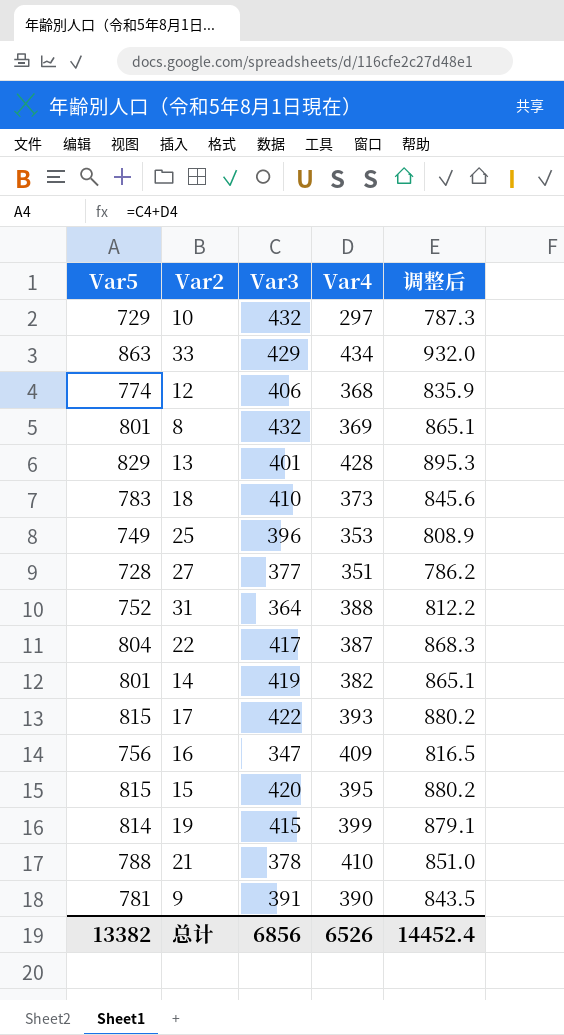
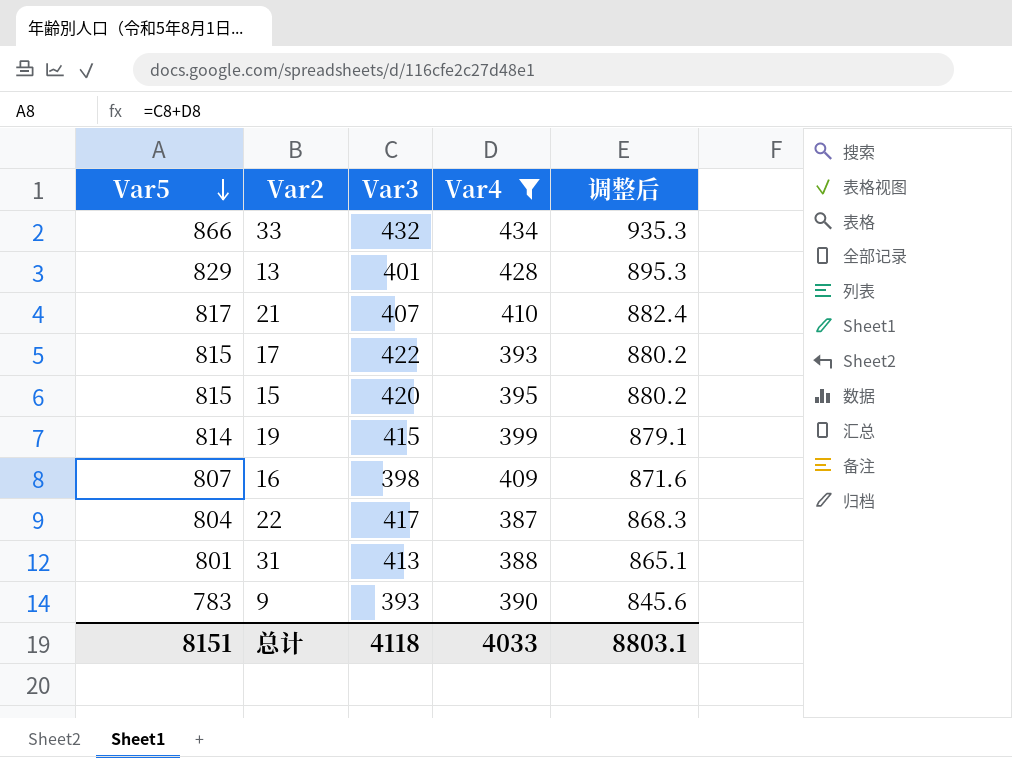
filter: none -> Var4 >= 387
row order: none -> Var5 descending
33 | Var5: 863 -> 866
33 | Var3: 429 -> 432
33 | 调整后: 932.0 -> 935.3
21 | Var5: 788 -> 817
21 | Var3: 378 -> 407
21 | 调整后: 851.0 -> 882.4
16 | Var5: 756 -> 807
16 | Var3: 347 -> 398
16 | 调整后: 816.5 -> 871.6
31 | Var5: 752 -> 801
31 | Var3: 364 -> 413
31 | 调整后: 812.2 -> 865.1
9 | Var5: 781 -> 783
9 | Var3: 391 -> 393
9 | 调整后: 843.5 -> 845.6
总计 | Var5: 13382 -> 8151
总计 | Var3: 6856 -> 4118
总计 | Var4: 6526 -> 4033
总计 | 调整后: 14452.4 -> 8803.1

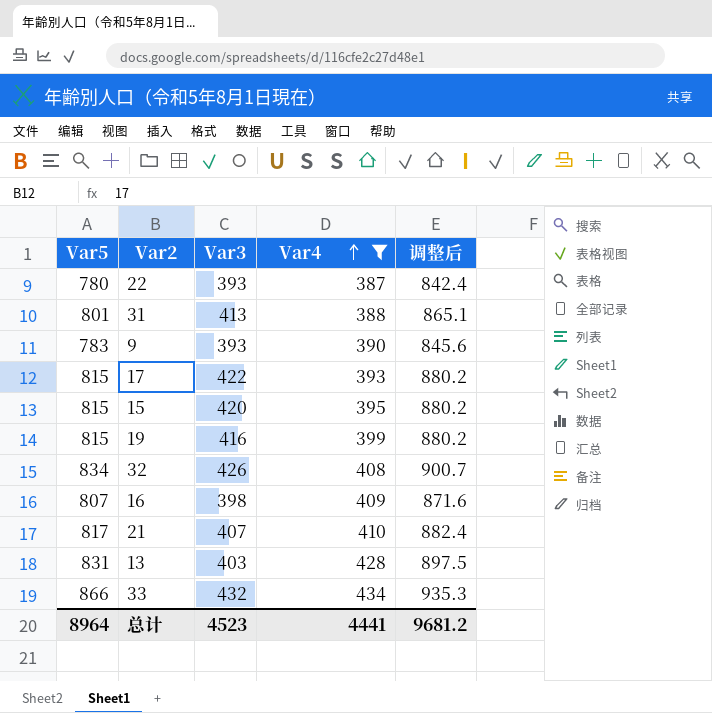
row order: Var5 descending -> Var4 ascending
22 | Var5: 804 -> 780
22 | Var3: 417 -> 393
22 | 调整后: 868.3 -> 842.4
19 | Var5: 814 -> 815
19 | Var3: 415 -> 416
19 | 调整后: 879.1 -> 880.2
row 32: none -> 834 | 426 | 408 | 900.7
13 | Var5: 829 -> 831
13 | Var3: 401 -> 403
13 | 调整后: 895.3 -> 897.5
总计 | Var5: 8151 -> 8964
总计 | Var3: 4118 -> 4523
总计 | Var4: 4033 -> 4441
总计 | 调整后: 8803.1 -> 9681.2

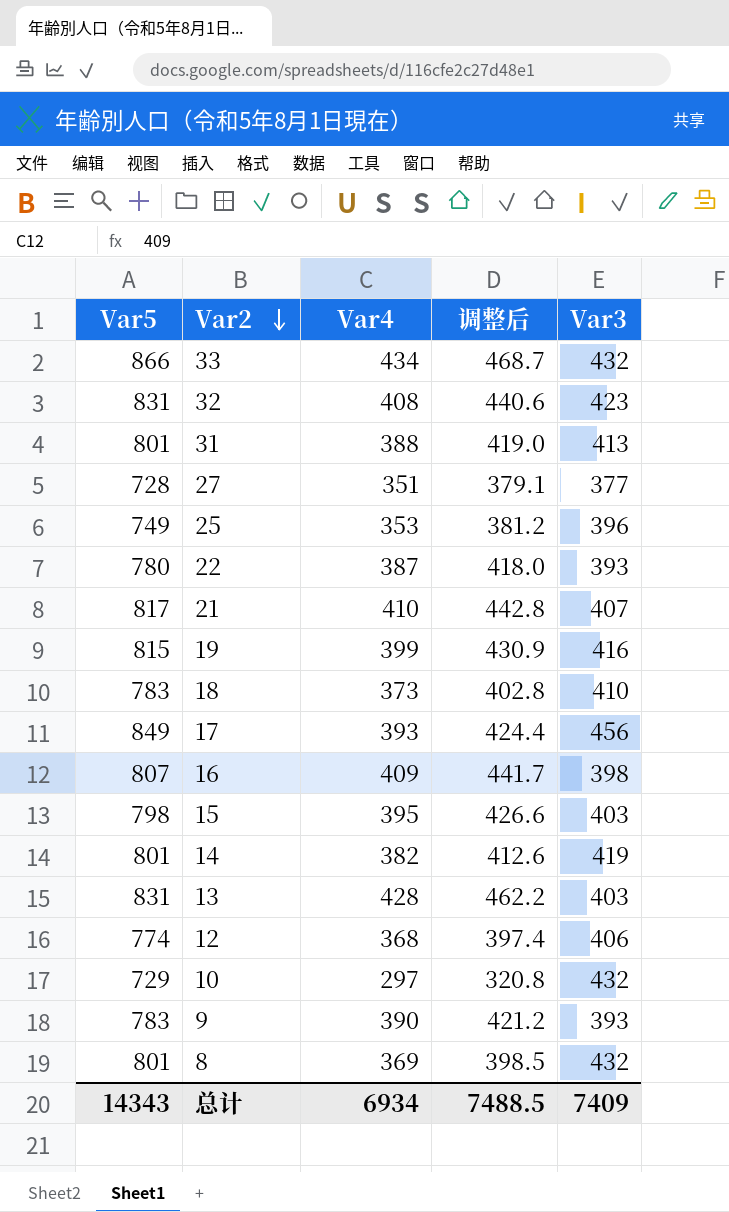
filter: Var4 >= 387 -> none
row order: Var4 ascending -> Var2 descending
column 调整后 | formula: [Var5] * 1.08 -> [Var4] * 1.08
column Var3 | position: 3 -> 5
32 | Var5: 834 -> 831
32 | Var3: 426 -> 423
17 | Var5: 815 -> 849
17 | Var3: 422 -> 456
15 | Var5: 815 -> 798
15 | Var3: 420 -> 403
总计 | Var5: 8964 -> 14343
总计 | Var4: 4441 -> 6934
总计 | 调整后: 9681.2 -> 7488.5
总计 | Var3: 4523 -> 7409

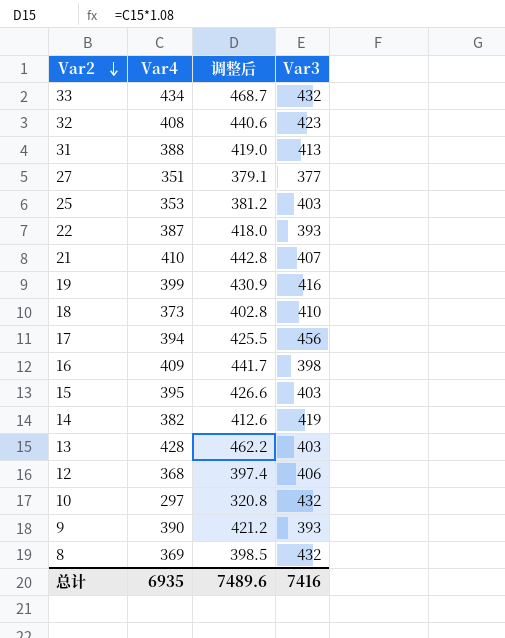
column Var5 | formula: [Var4] + [Var3] -> none
25 | Var3: 396 -> 403
17 | Var4: 393 -> 394
17 | 调整后: 424.4 -> 425.5
总计 | Var4: 6934 -> 6935
总计 | 调整后: 7488.5 -> 7489.6
总计 | Var3: 7409 -> 7416

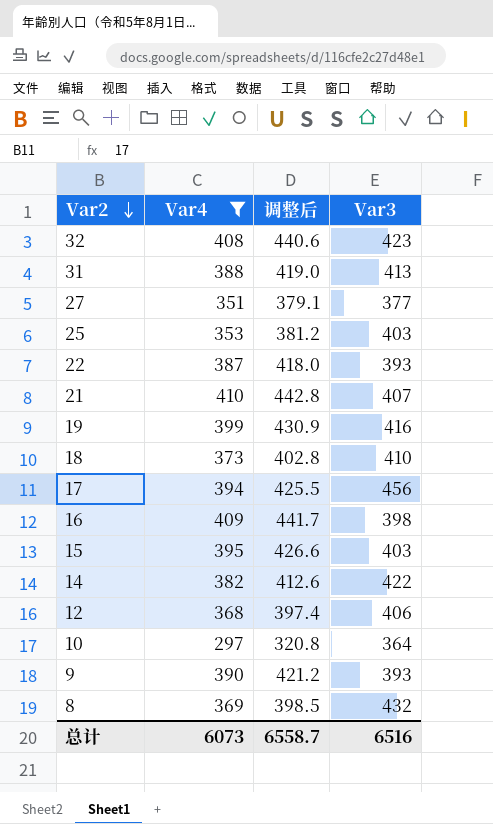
filter: none -> Var4 <= 410
14 | Var3: 419 -> 422
10 | Var3: 432 -> 364
总计 | Var4: 6935 -> 6073
总计 | 调整后: 7489.6 -> 6558.7
总计 | Var3: 7416 -> 6516

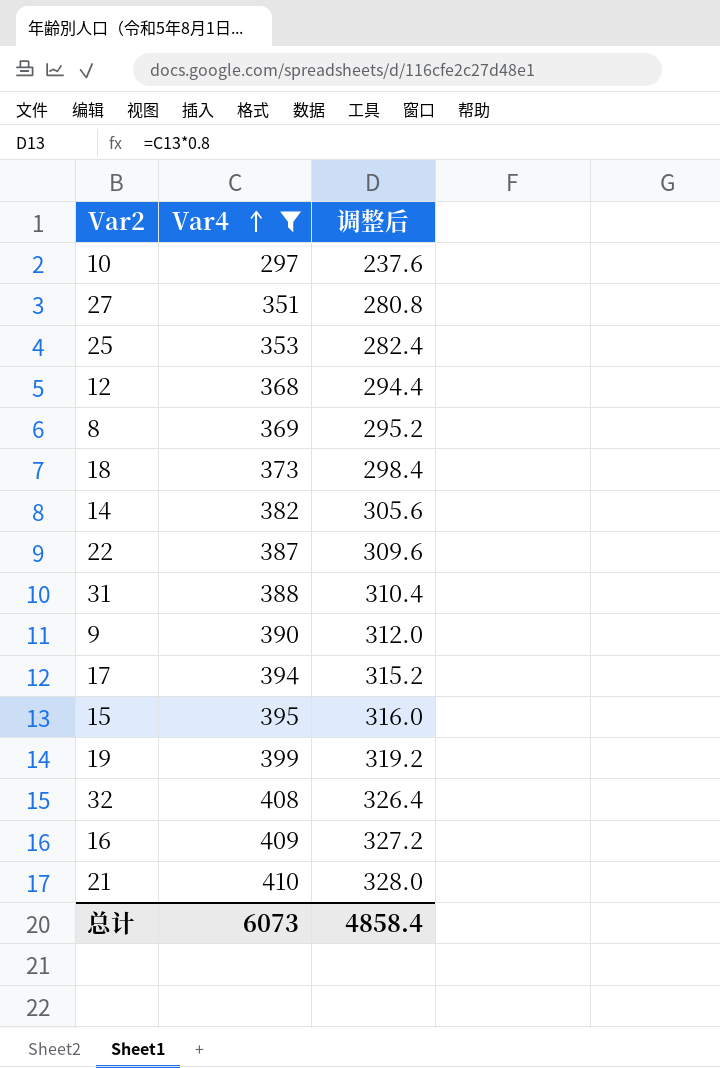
row order: Var2 descending -> Var4 ascending
column Var3 | position: 4 -> none
column 调整后 | formula: [Var4] * 1.08 -> [Var4] * 0.8
总计 | 调整后: 6558.7 -> 4858.4

